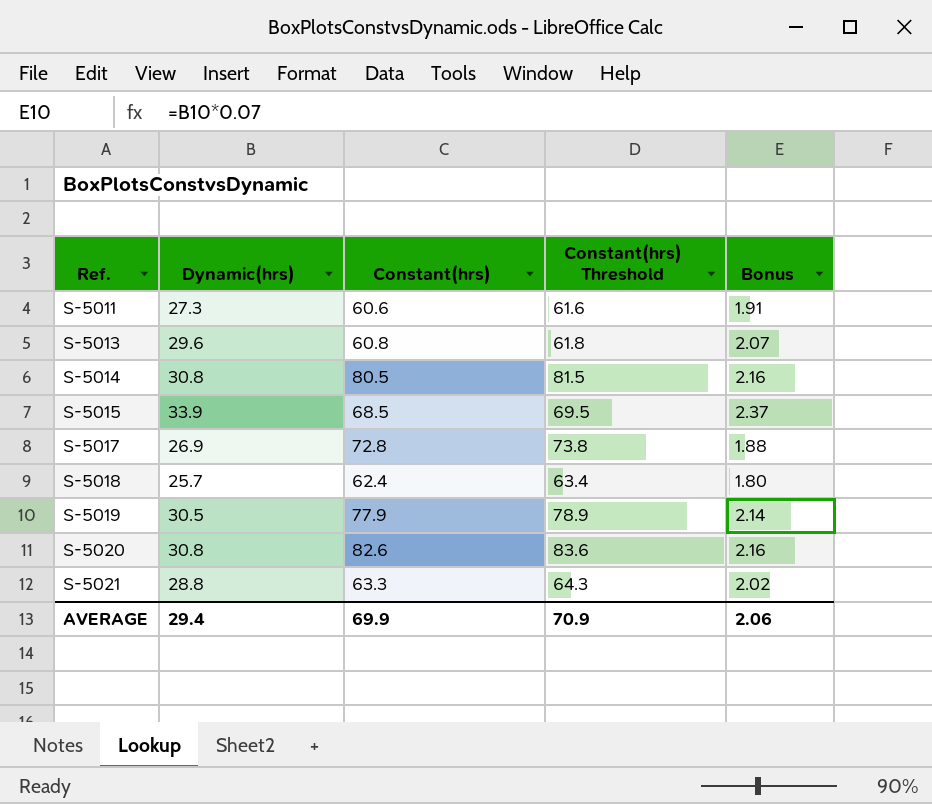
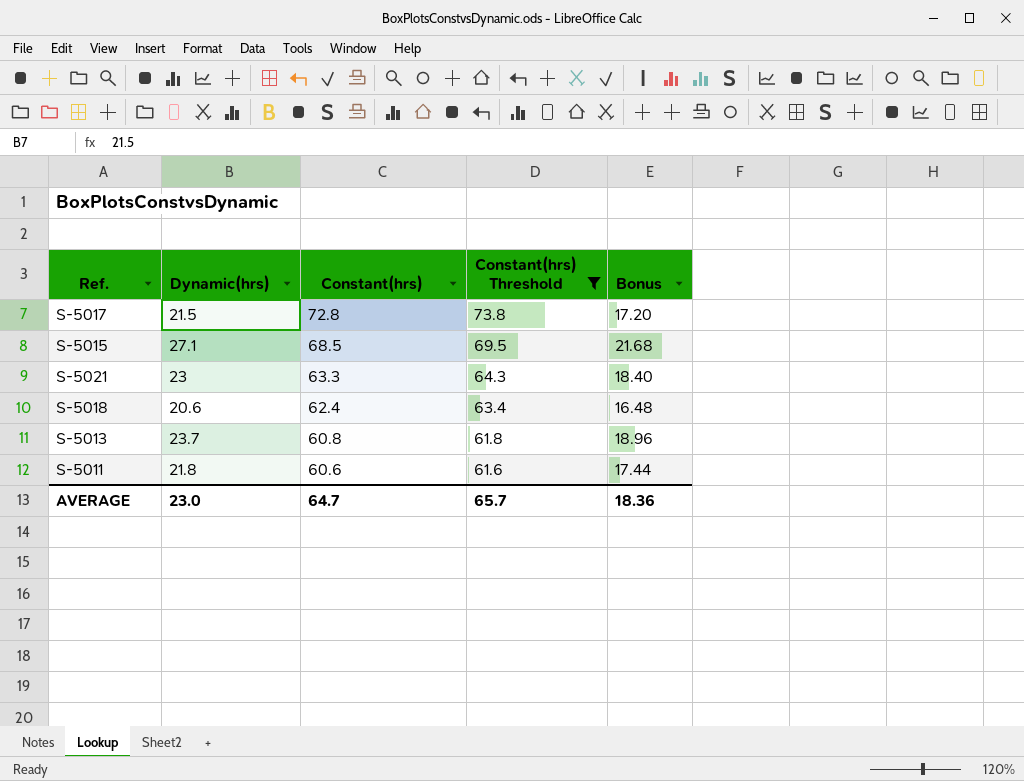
filter: none -> Constant(hrs) Threshold <= 73.8
row order: Ref. ascending -> Constant(hrs) descending
column Bonus | formula: [Dynamic(hrs)] * 0.07 -> [Dynamic(hrs)] * 0.8
S-5017 | Dynamic(hrs): 26.9 -> 21.5
S-5015 | Dynamic(hrs): 33.9 -> 27.1
S-5021 | Dynamic(hrs): 28.8 -> 23
S-5018 | Dynamic(hrs): 25.7 -> 20.6
S-5013 | Dynamic(hrs): 29.6 -> 23.7
S-5011 | Dynamic(hrs): 27.3 -> 21.8
AVERAGE | Dynamic(hrs): 29.4 -> 23.0
AVERAGE | Constant(hrs): 69.9 -> 64.7
AVERAGE | Constant(hrs) Threshold: 70.9 -> 65.7
AVERAGE | Bonus: 2.06 -> 18.36

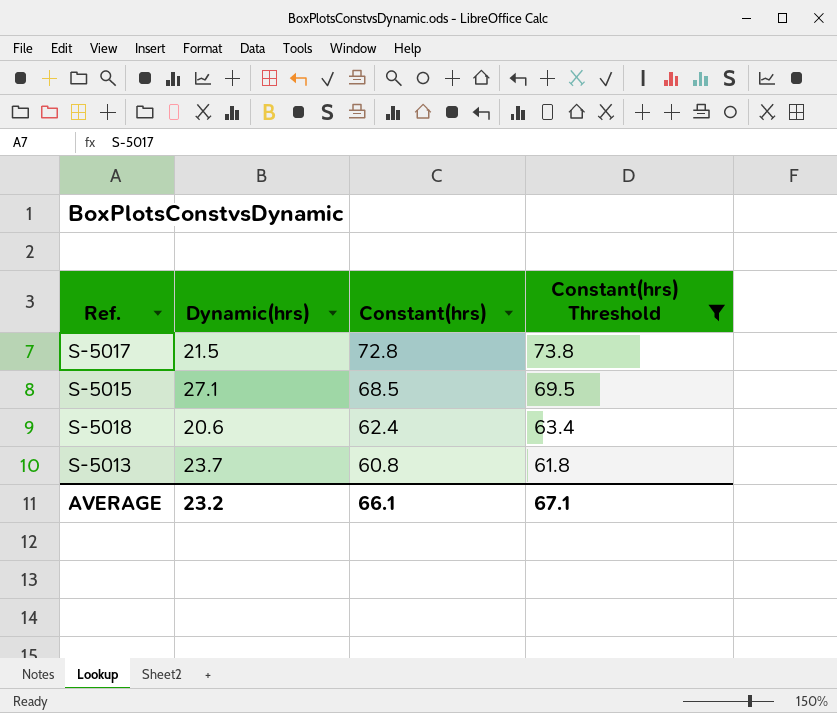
column Bonus | formula: [Dynamic(hrs)] * 0.8 -> none
row S-5021: 23 | 63.3 | 64.3 | 18.40 -> none
row S-5011: 21.8 | 60.6 | 61.6 | 17.44 -> none
AVERAGE | Dynamic(hrs): 23.0 -> 23.2
AVERAGE | Constant(hrs): 64.7 -> 66.1
AVERAGE | Constant(hrs) Threshold: 65.7 -> 67.1

